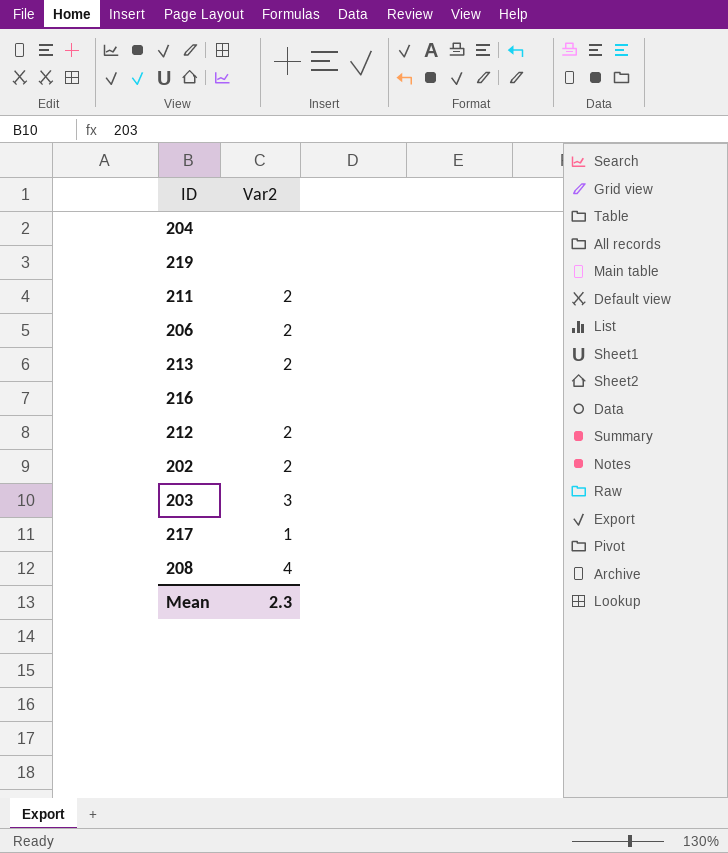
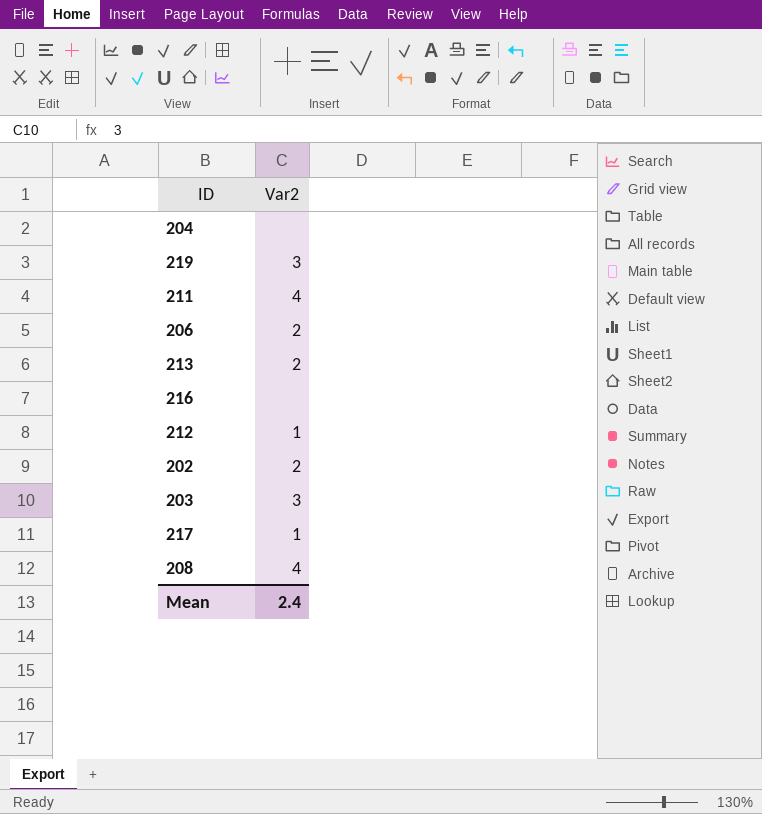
219 | Var2: none -> 3
211 | Var2: 2 -> 4
212 | Var2: 2 -> 1
Mean | Var2: 2.3 -> 2.4

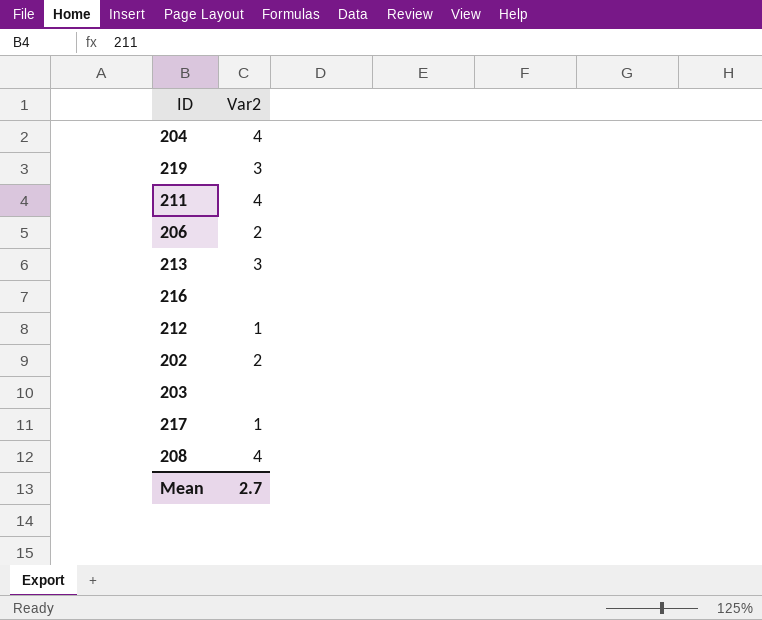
204 | Var2: none -> 4
213 | Var2: 2 -> 3
203 | Var2: 3 -> none
Mean | Var2: 2.4 -> 2.7

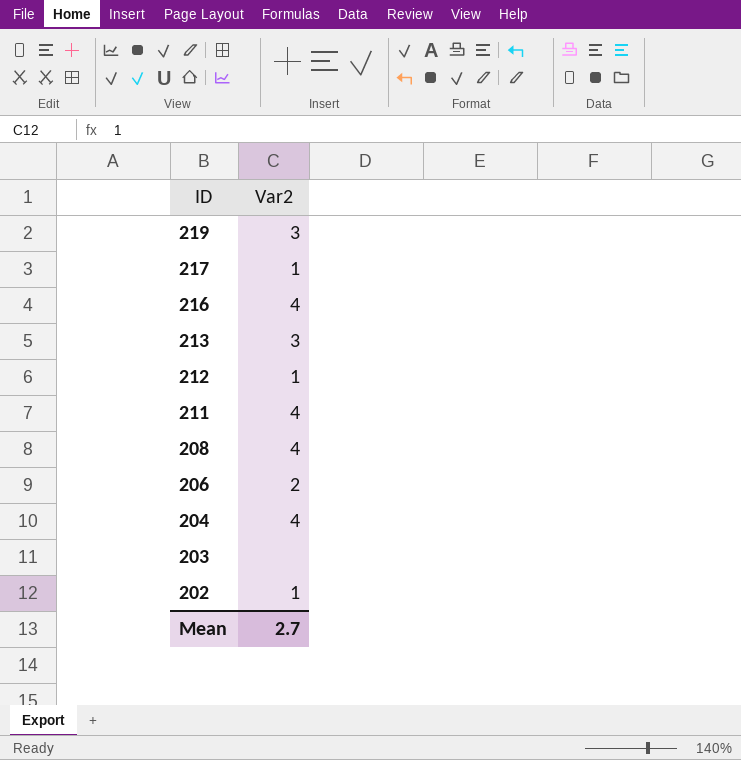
row order: none -> ID descending
216 | Var2: none -> 4
202 | Var2: 2 -> 1

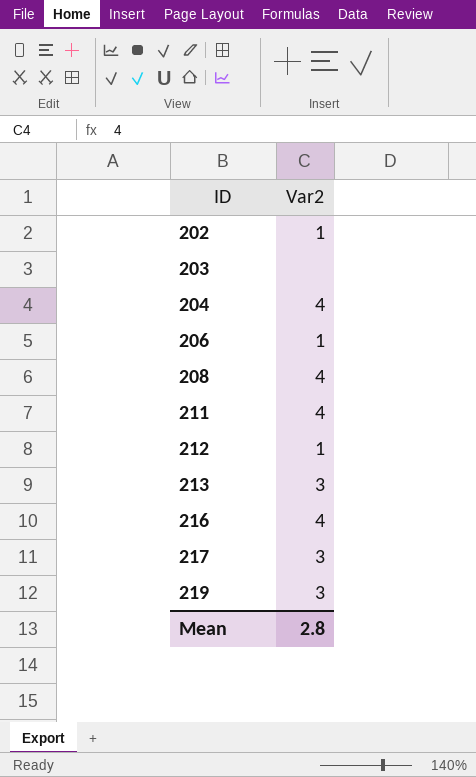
row order: ID descending -> ID ascending
206 | Var2: 2 -> 1
217 | Var2: 1 -> 3
Mean | Var2: 2.7 -> 2.8

